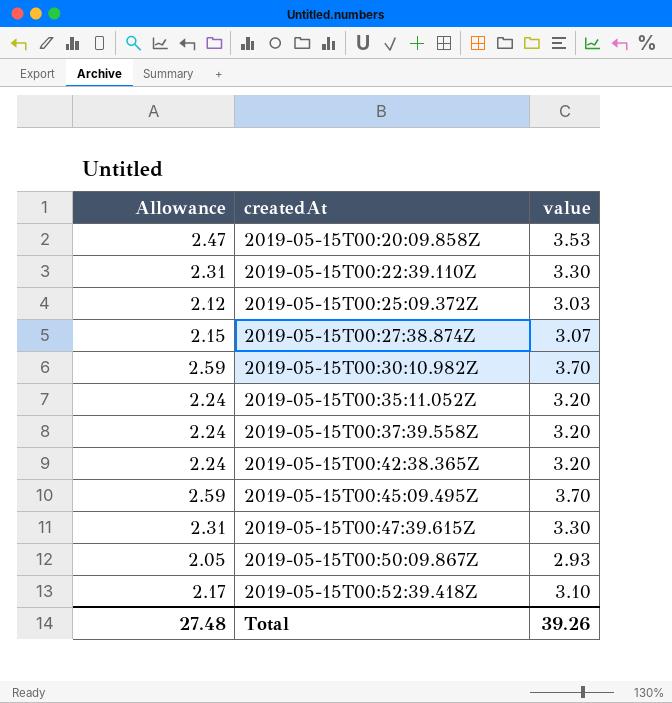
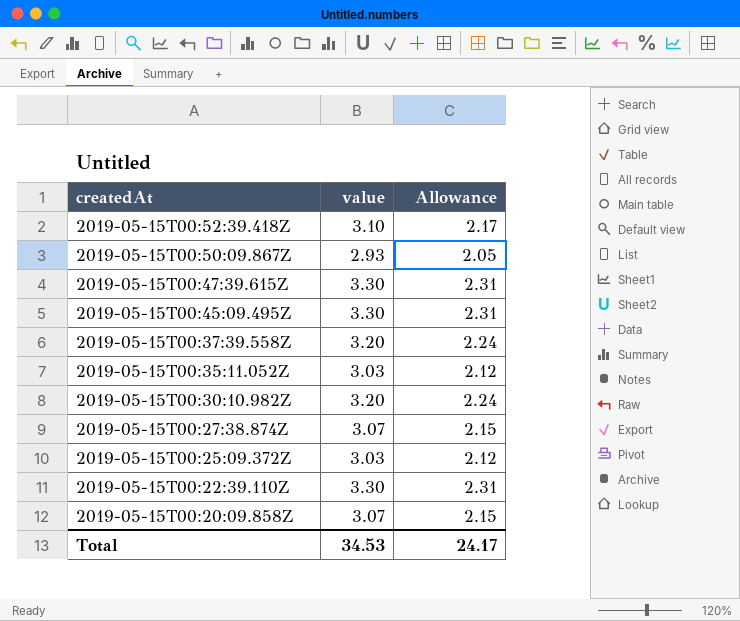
row order: createdAt ascending -> createdAt descending
column Allowance | position: 1 -> 3
row 2019-05-15T00:42:38.365Z: 2.24 | 3.20 -> none
2019-05-15T00:45:09.495Z | value: 3.70 -> 3.30
2019-05-15T00:45:09.495Z | Allowance: 2.59 -> 2.31
2019-05-15T00:35:11.052Z | value: 3.20 -> 3.03
2019-05-15T00:35:11.052Z | Allowance: 2.24 -> 2.12
2019-05-15T00:30:10.982Z | value: 3.70 -> 3.20
2019-05-15T00:30:10.982Z | Allowance: 2.59 -> 2.24
2019-05-15T00:20:09.858Z | value: 3.53 -> 3.07
2019-05-15T00:20:09.858Z | Allowance: 2.47 -> 2.15
Total | value: 39.26 -> 34.53
Total | Allowance: 27.48 -> 24.17

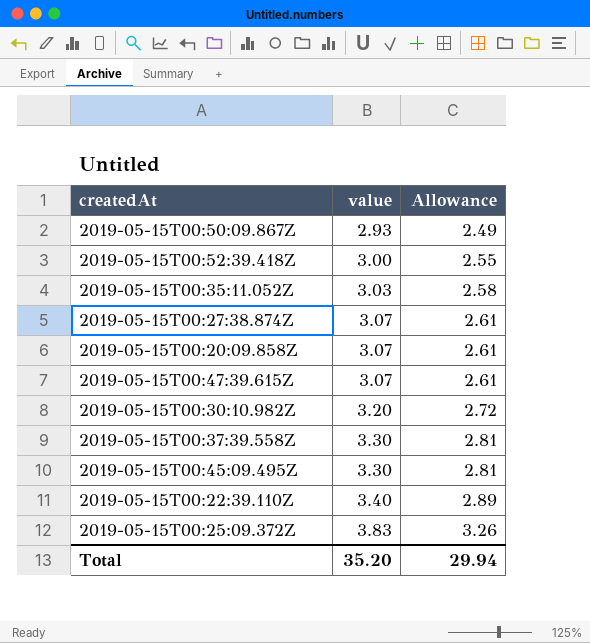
row order: createdAt descending -> value ascending
column Allowance | formula: [value] * 0.7 -> [value] * 0.85
2019-05-15T00:52:39.418Z | value: 3.10 -> 3.00
2019-05-15T00:47:39.615Z | value: 3.30 -> 3.07
2019-05-15T00:37:39.558Z | value: 3.20 -> 3.30
2019-05-15T00:22:39.110Z | value: 3.30 -> 3.40
2019-05-15T00:25:09.372Z | value: 3.03 -> 3.83
Total | value: 34.53 -> 35.20
Total | Allowance: 24.17 -> 29.94

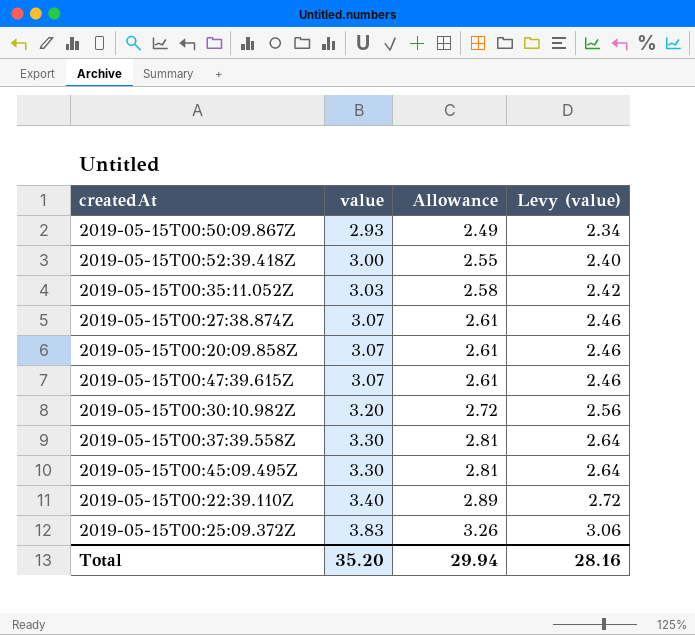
column Levy (value) | formula: none -> [value] * 0.8

